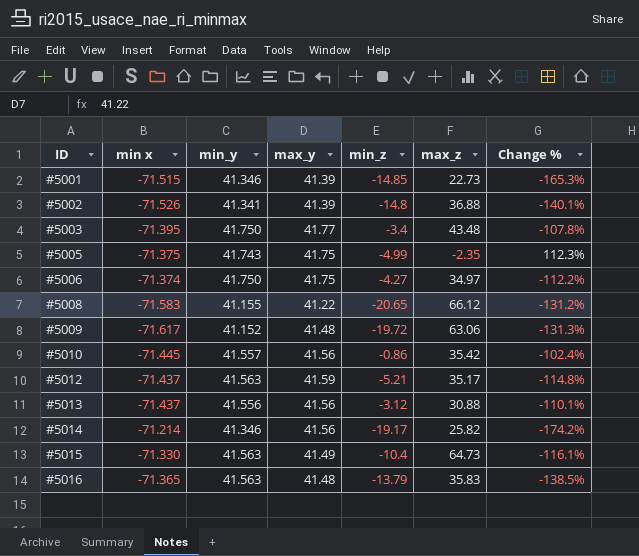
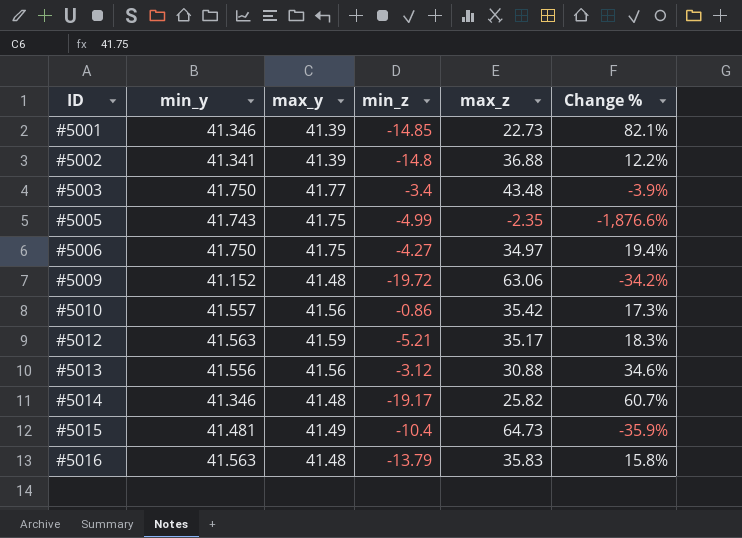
column min x | position: 2 -> none
column Change % | formula: ([min_z] - [max_z]) / [max_z] -> ([max_y] - [max_z]) / [max_z]
row #5008: -71.583 | 41.155 | 41.22 | -20.65 | 66.12 | -131.2% -> none
#5014 | max_y: 41.56 -> 41.48
#5015 | min_y: 41.563 -> 41.481

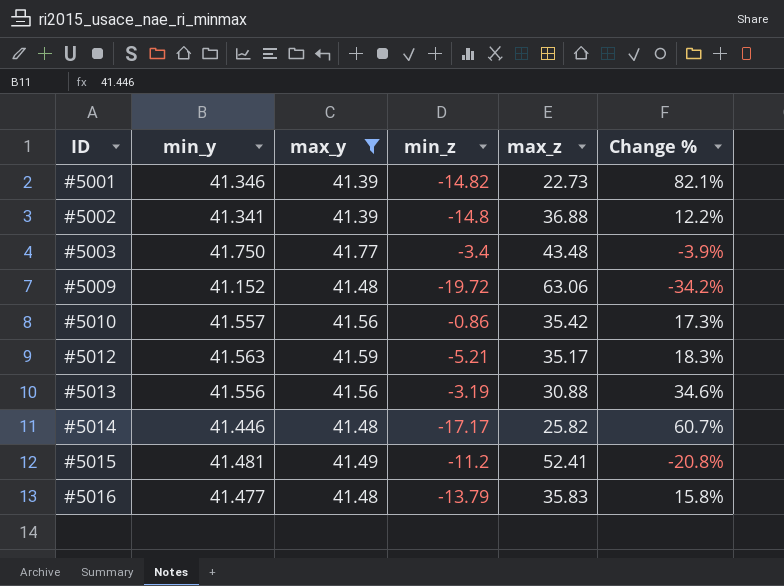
filter: none -> max_y != 41.75
#5001 | min_z: -14.85 -> -14.82
#5013 | min_z: -3.12 -> -3.19
#5014 | min_y: 41.346 -> 41.446
#5014 | min_z: -19.17 -> -17.17
#5015 | min_z: -10.4 -> -11.2
#5015 | max_z: 64.73 -> 52.41
#5015 | Change %: -35.9% -> -20.8%
#5016 | min_y: 41.563 -> 41.477

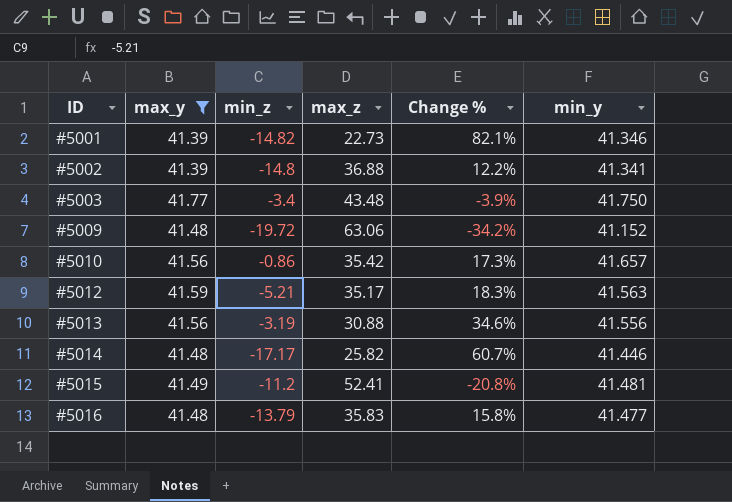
column min_y | position: 2 -> 6
#5010 | min_y: 41.557 -> 41.657

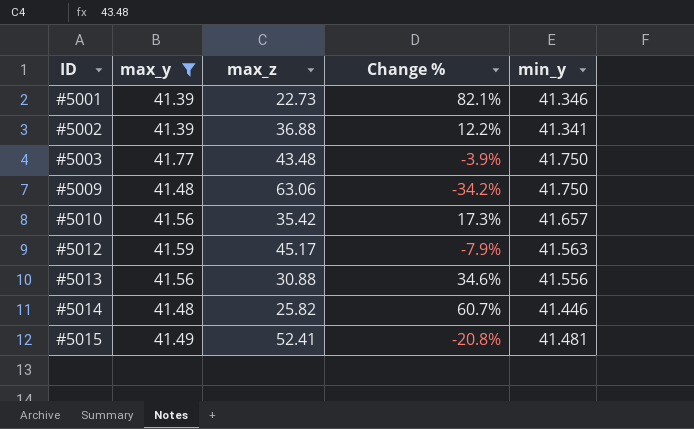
column min_z | position: 3 -> none
row #5016: 41.48 | -13.79 | 35.83 | 15.8% | 41.477 -> none
#5009 | min_y: 41.152 -> 41.750
#5012 | max_z: 35.17 -> 45.17
#5012 | Change %: 18.3% -> -7.9%

